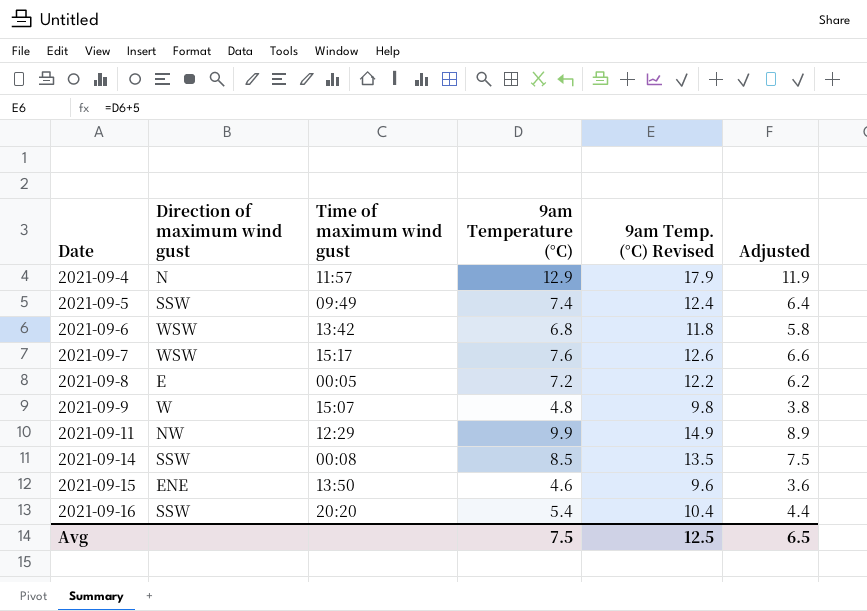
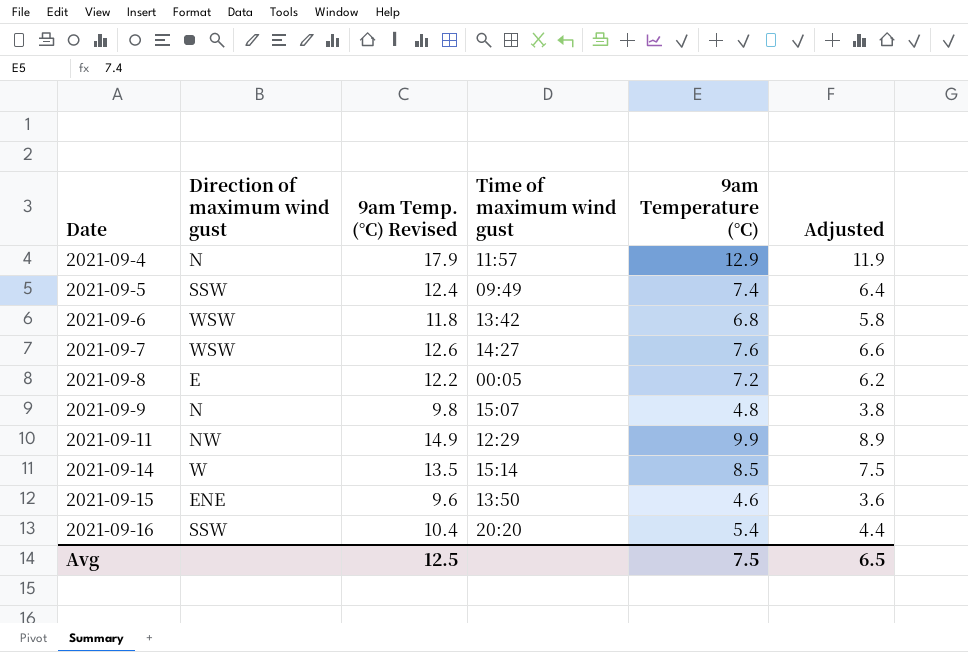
column 9am Temp. (°C) Revised | position: 5 -> 3
2021-09-7 | Time of maximum wind gust: 15:17 -> 14:27
2021-09-9 | Direction of maximum wind gust: W -> N
2021-09-14 | Direction of maximum wind gust: SSW -> W
2021-09-14 | Time of maximum wind gust: 00:08 -> 15:14

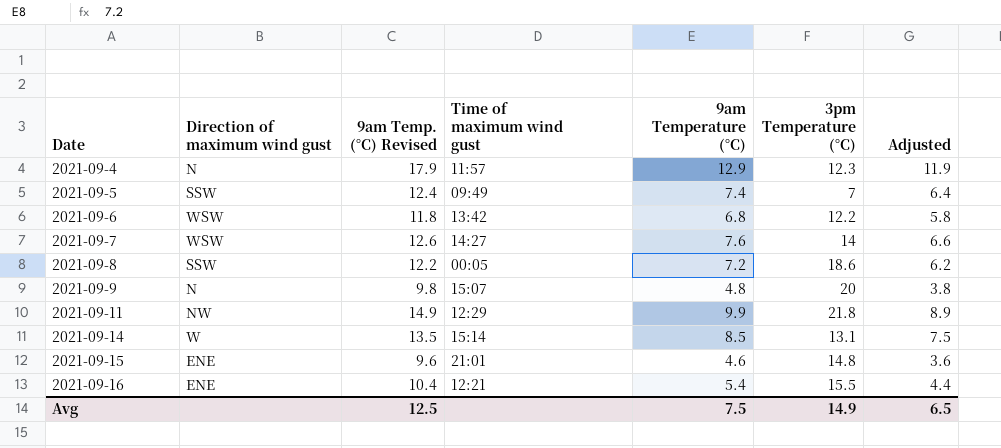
column 3pm Temperature (°C) | position: none -> 6
2021-09-8 | Direction of maximum wind gust: E -> SSW
2021-09-15 | Time of maximum wind gust: 13:50 -> 21:01
2021-09-16 | Direction of maximum wind gust: SSW -> ENE
2021-09-16 | Time of maximum wind gust: 20:20 -> 12:21

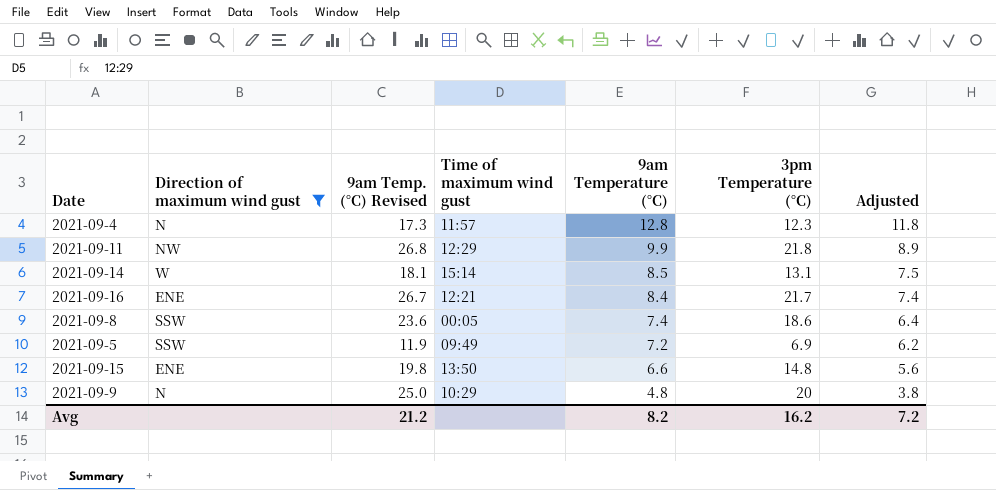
filter: none -> Direction of maximum wind gust != WSW
row order: Date ascending -> 9am Temperature (°C) descending
column 9am Temp. (°C) Revised | formula: [9am Temperature (°C)] + 5 -> [3pm Temperature (°C)] + 5
2021-09-4 | 9am Temperature (°C): 12.9 -> 12.8
2021-09-4 | Adjusted: 11.9 -> 11.8
2021-09-16 | 9am Temperature (°C): 5.4 -> 8.4
2021-09-16 | 3pm Temperature (°C): 15.5 -> 21.7
2021-09-16 | Adjusted: 4.4 -> 7.4
2021-09-8 | 9am Temperature (°C): 7.2 -> 7.4
2021-09-8 | Adjusted: 6.2 -> 6.4
2021-09-5 | 9am Temperature (°C): 7.4 -> 7.2
2021-09-5 | 3pm Temperature (°C): 7 -> 6.9
2021-09-5 | Adjusted: 6.4 -> 6.2
2021-09-15 | Time of maximum wind gust: 21:01 -> 13:50
2021-09-15 | 9am Temperature (°C): 4.6 -> 6.6
2021-09-15 | Adjusted: 3.6 -> 5.6
2021-09-9 | Time of maximum wind gust: 15:07 -> 10:29
Avg | 9am Temp. (°C) Revised: 12.5 -> 21.2
Avg | 9am Temperature (°C): 7.5 -> 8.2
Avg | 3pm Temperature (°C): 14.9 -> 16.2
Avg | Adjusted: 6.5 -> 7.2

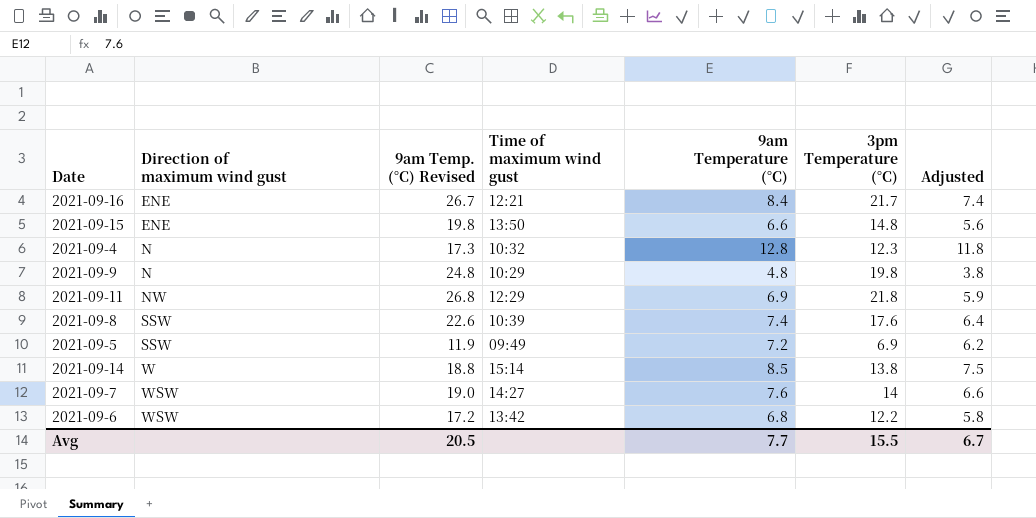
filter: Direction of maximum wind gust != WSW -> none
row order: 9am Temperature (°C) descending -> Direction of maximum wind gust ascending
2021-09-4 | Time of maximum wind gust: 11:57 -> 10:32
2021-09-9 | 9am Temp. (°C) Revised: 25.0 -> 24.8
2021-09-9 | 3pm Temperature (°C): 20 -> 19.8
2021-09-11 | 9am Temperature (°C): 9.9 -> 6.9
2021-09-11 | Adjusted: 8.9 -> 5.9
2021-09-8 | 9am Temp. (°C) Revised: 23.6 -> 22.6
2021-09-8 | Time of maximum wind gust: 00:05 -> 10:39
2021-09-8 | 3pm Temperature (°C): 18.6 -> 17.6
2021-09-14 | 9am Temp. (°C) Revised: 18.1 -> 18.8
2021-09-14 | 3pm Temperature (°C): 13.1 -> 13.8
Avg | 9am Temp. (°C) Revised: 21.2 -> 20.5
Avg | 9am Temperature (°C): 8.2 -> 7.7
Avg | 3pm Temperature (°C): 16.2 -> 15.5
Avg | Adjusted: 7.2 -> 6.7

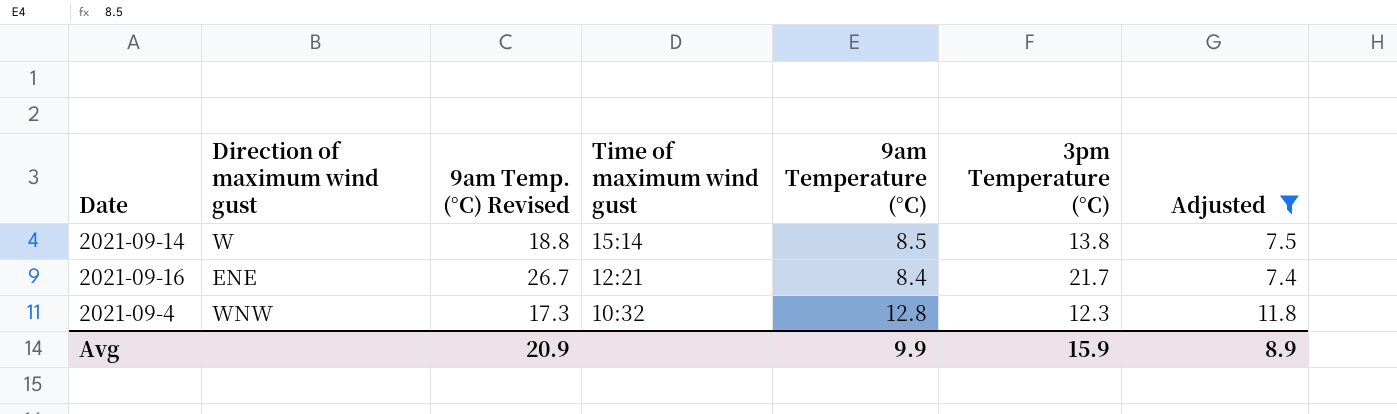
filter: none -> Adjusted >= 7.4
row order: Direction of maximum wind gust ascending -> Time of maximum wind gust descending
2021-09-4 | Direction of maximum wind gust: N -> WNW
Avg | 9am Temp. (°C) Revised: 20.5 -> 20.9
Avg | 9am Temperature (°C): 7.7 -> 9.9
Avg | 3pm Temperature (°C): 15.5 -> 15.9
Avg | Adjusted: 6.7 -> 8.9

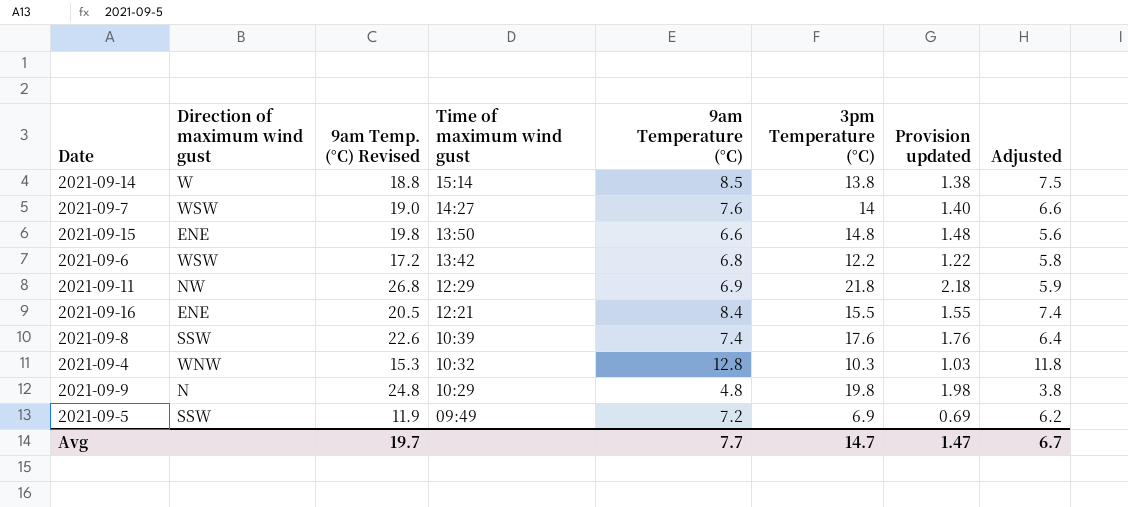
filter: Adjusted >= 7.4 -> none
column Provision updated | formula: none -> [3pm Temperature (°C)] * 0.1
2021-09-16 | 9am Temp. (°C) Revised: 26.7 -> 20.5
2021-09-16 | 3pm Temperature (°C): 21.7 -> 15.5
2021-09-4 | 9am Temp. (°C) Revised: 17.3 -> 15.3
2021-09-4 | 3pm Temperature (°C): 12.3 -> 10.3
Avg | 9am Temp. (°C) Revised: 20.9 -> 19.7
Avg | 9am Temperature (°C): 9.9 -> 7.7
Avg | 3pm Temperature (°C): 15.9 -> 14.7
Avg | Adjusted: 8.9 -> 6.7

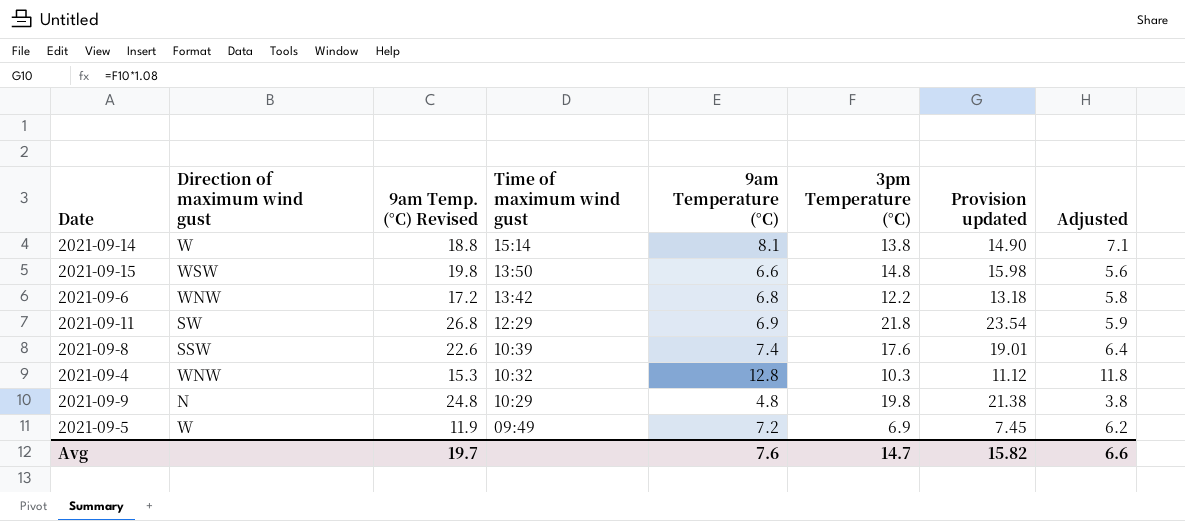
column Provision updated | formula: [3pm Temperature (°C)] * 0.1 -> [3pm Temperature (°C)] * 1.08
row 2021-09-7: WSW | 19.0 | 14:27 | 7.6 | 14 | 1.40 | 6.6 -> none
row 2021-09-16: ENE | 20.5 | 12:21 | 8.4 | 15.5 | 1.55 | 7.4 -> none
2021-09-14 | 9am Temperature (°C): 8.5 -> 8.1
2021-09-14 | Adjusted: 7.5 -> 7.1
2021-09-15 | Direction of maximum wind gust: ENE -> WSW
2021-09-6 | Direction of maximum wind gust: WSW -> WNW
2021-09-11 | Direction of maximum wind gust: NW -> SW
2021-09-5 | Direction of maximum wind gust: SSW -> W
Avg | 9am Temperature (°C): 7.7 -> 7.6
Avg | Provision updated: 1.47 -> 15.82
Avg | Adjusted: 6.7 -> 6.6

